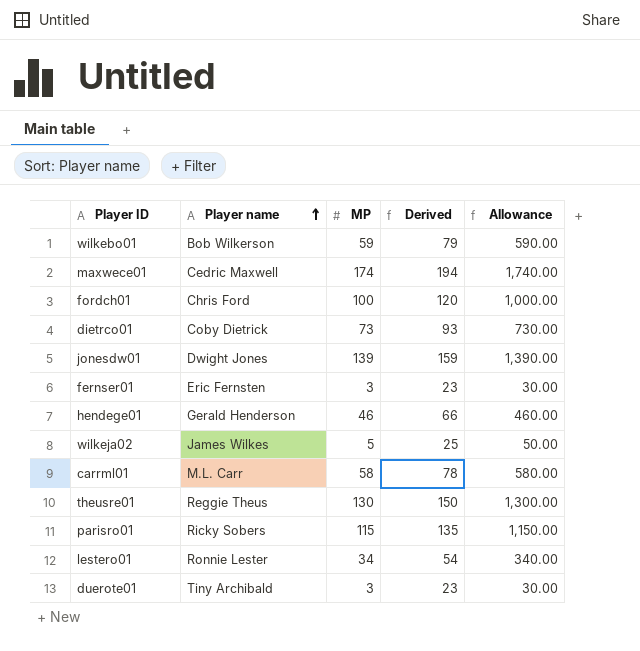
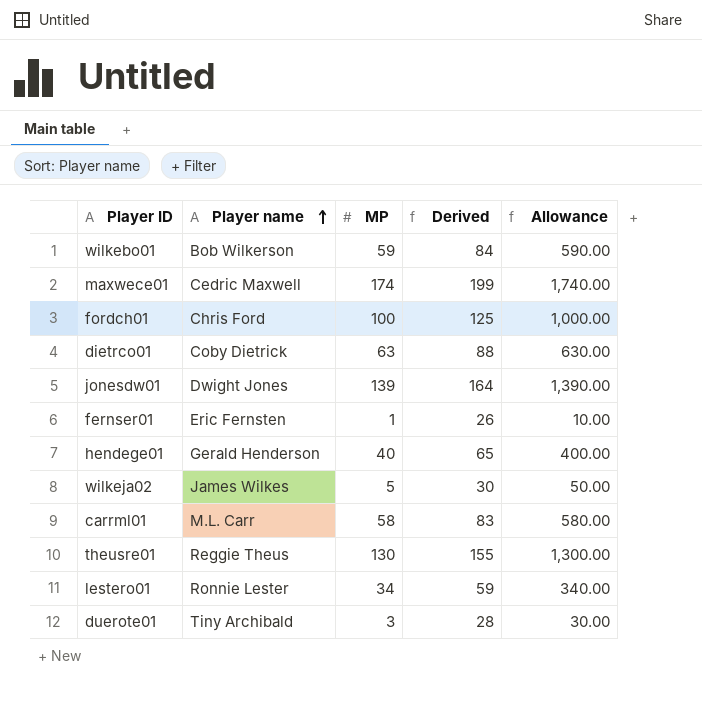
column Derived | formula: [MP] + 20 -> [MP] + 25
row parisro01: Ricky Sobers | 115 | 135 | 1,150.00 -> none
dietrco01 | MP: 73 -> 63
dietrco01 | Allowance: 730.00 -> 630.00
fernser01 | MP: 3 -> 1
fernser01 | Allowance: 30.00 -> 10.00
hendege01 | MP: 46 -> 40
hendege01 | Allowance: 460.00 -> 400.00

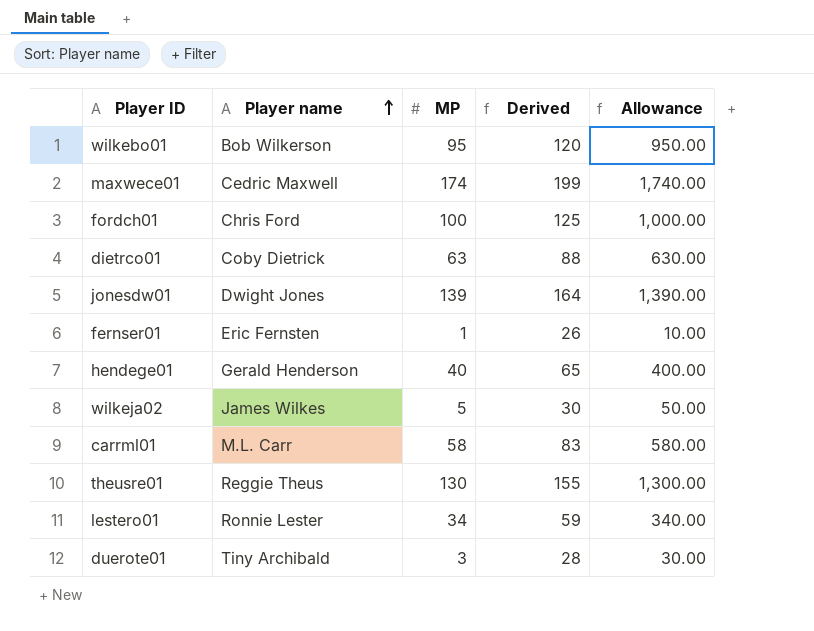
wilkebo01 | MP: 59 -> 95
wilkebo01 | Derived: 84 -> 120
wilkebo01 | Allowance: 590.00 -> 950.00

